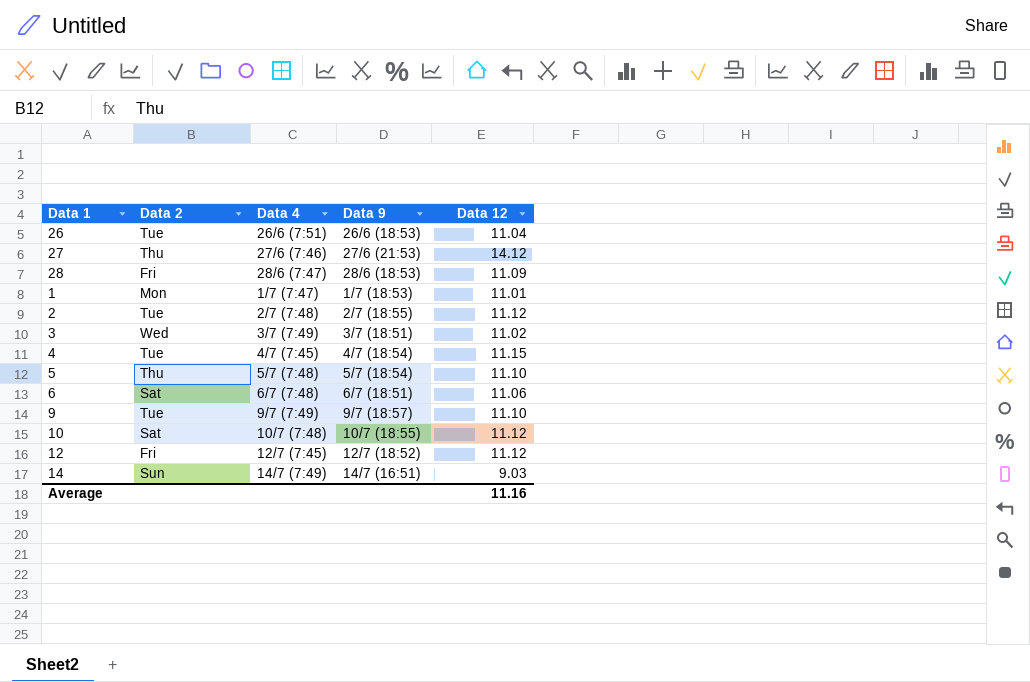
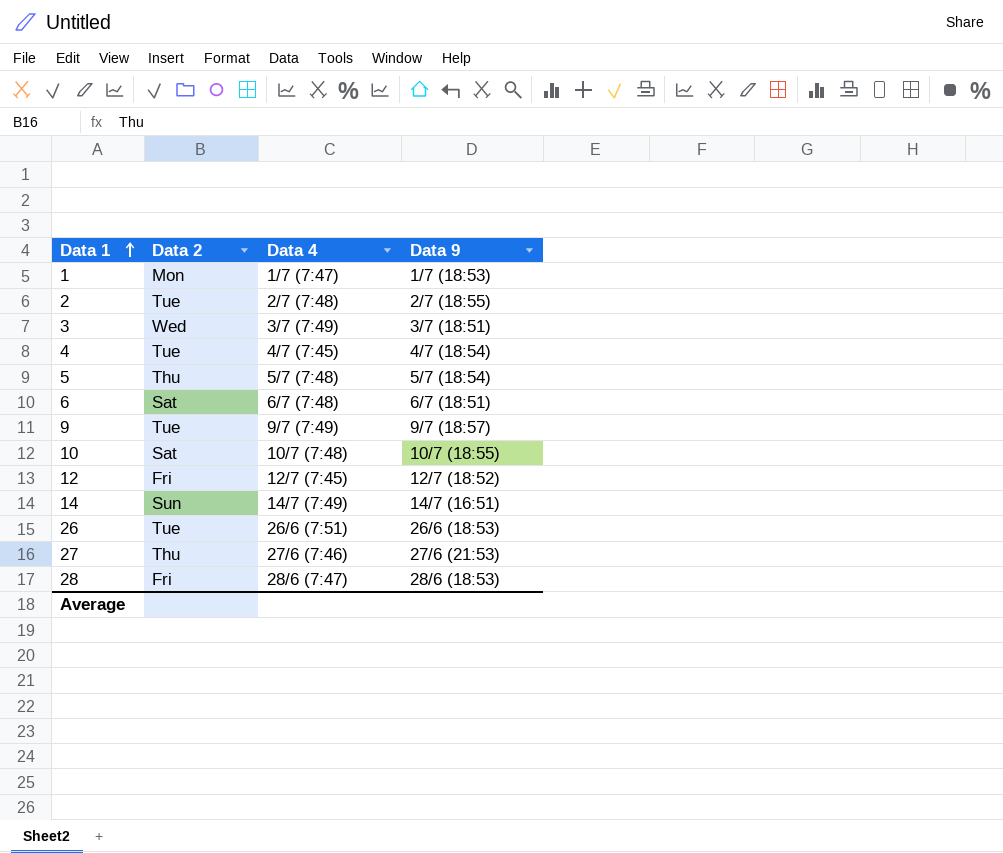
row order: none -> Data 1 ascending
column Data 12 | position: 5 -> none

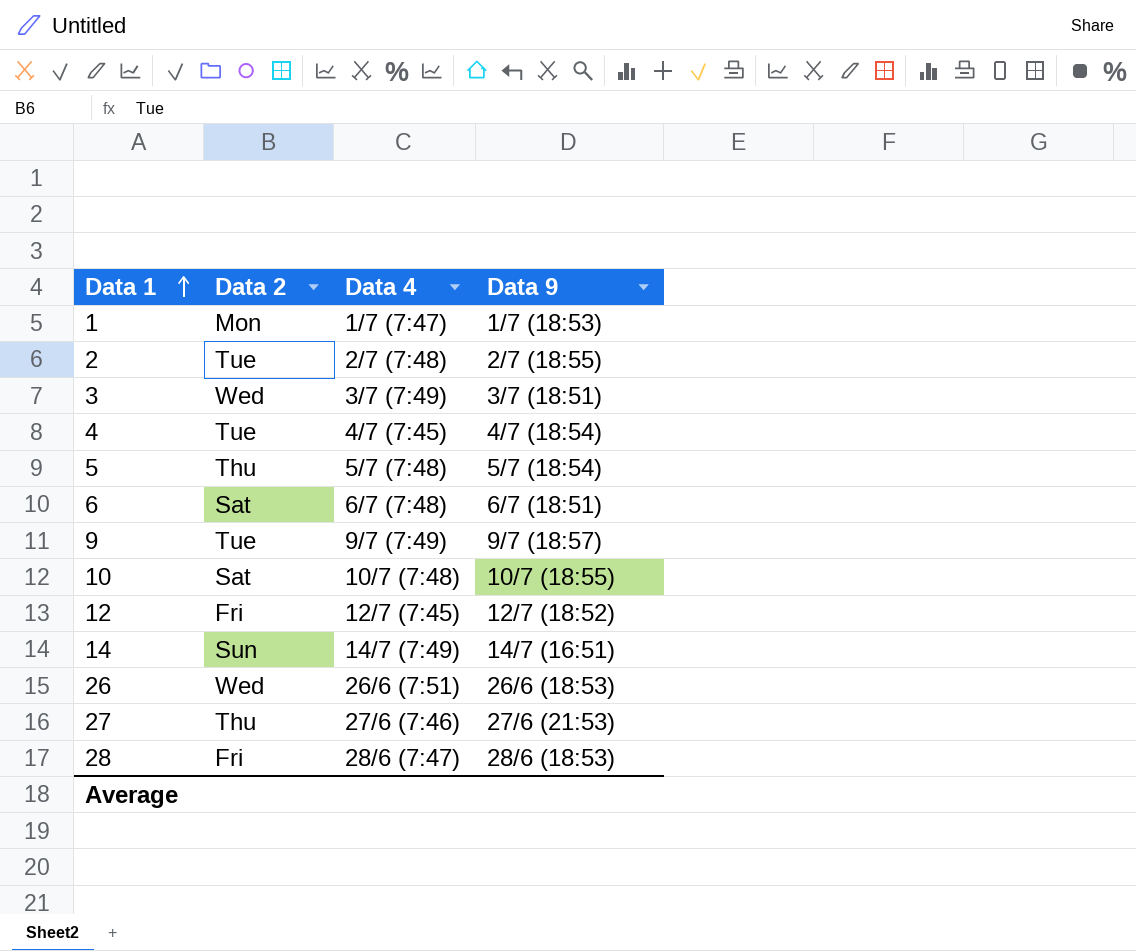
26 | Data 2: Tue -> Wed

